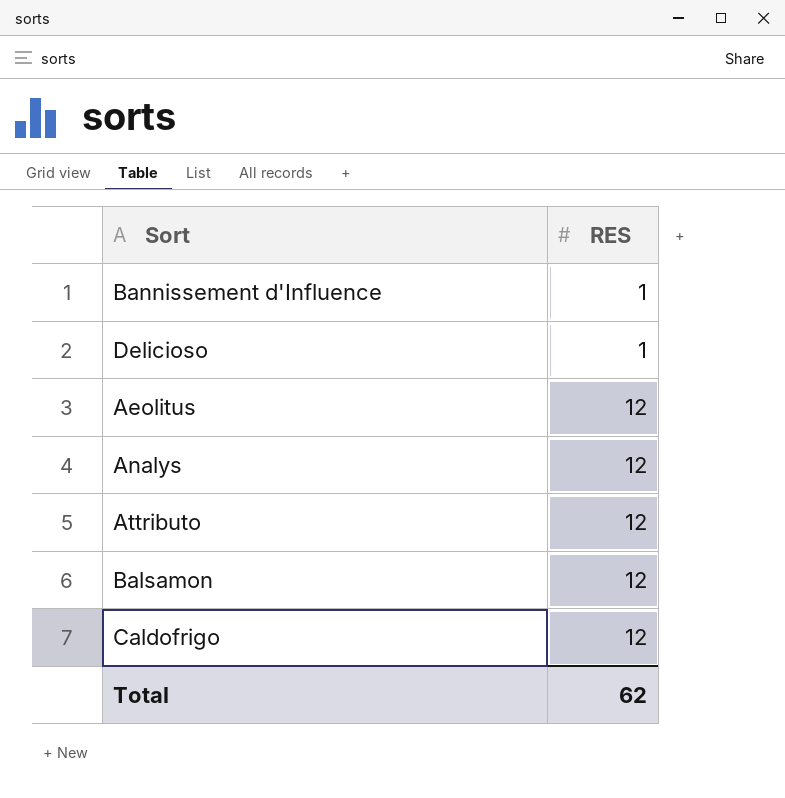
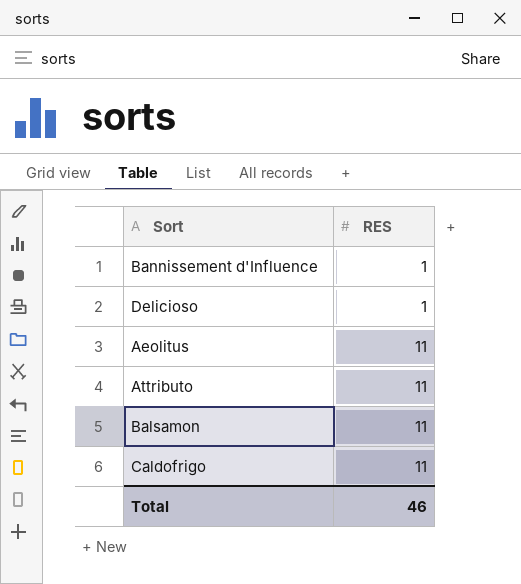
row Analys: 12 -> none
Aeolitus | RES: 12 -> 11
Attributo | RES: 12 -> 11
Balsamon | RES: 12 -> 11
Caldofrigo | RES: 12 -> 11
Total | RES: 62 -> 46

